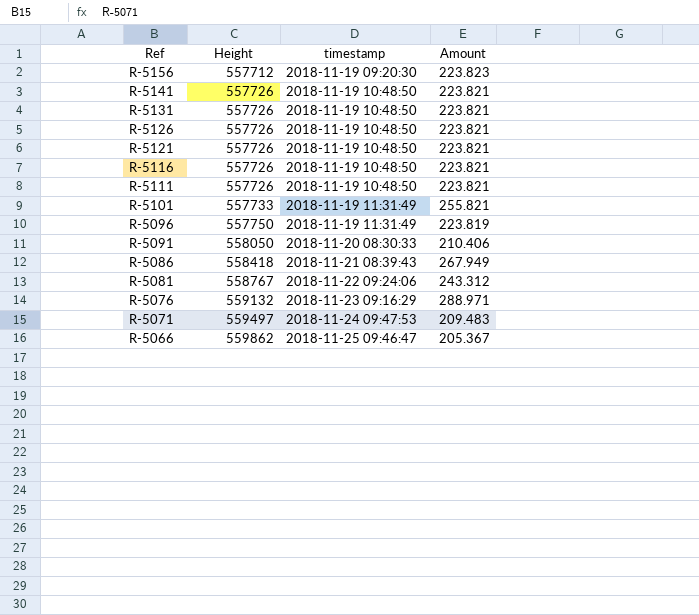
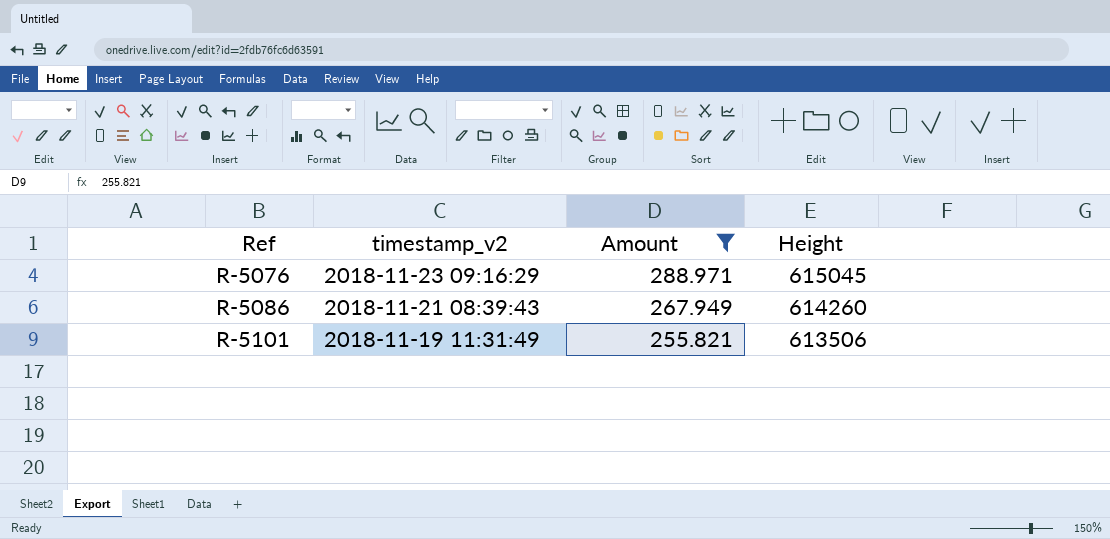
filter: none -> Amount >= 255.821
row order: Ref descending -> Ref ascending
column name: timestamp -> timestamp_v2
column Height | position: 2 -> 4
R-5076 | Height: 559132 -> 615045
R-5086 | Height: 558418 -> 614260
R-5101 | Height: 557733 -> 613506

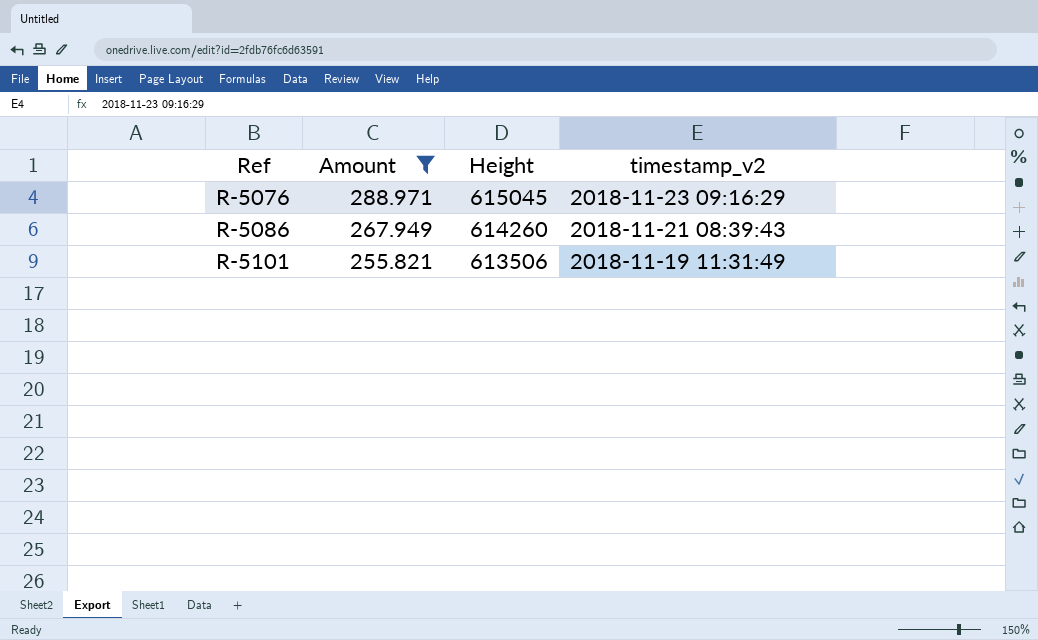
column timestamp_v2 | position: 2 -> 4

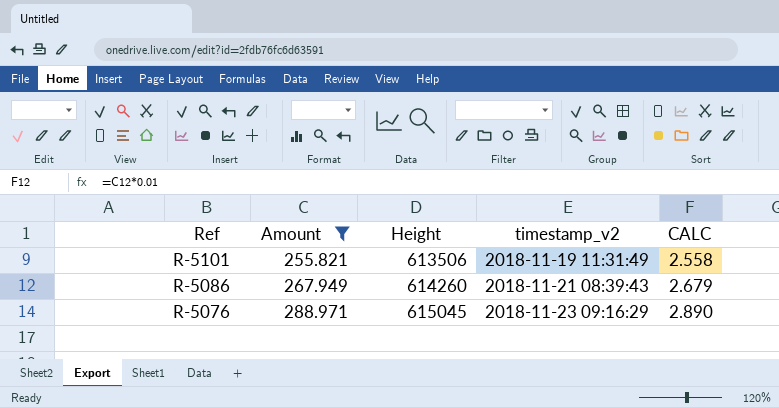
row order: Ref ascending -> Ref descending
column CALC | formula: none -> [Amount] * 0.01

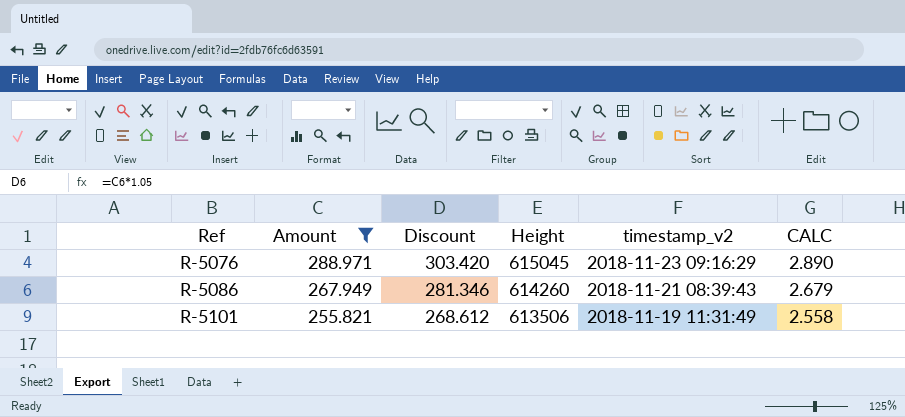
row order: Ref descending -> Ref ascending
column Discount | formula: none -> [Amount] * 1.05

